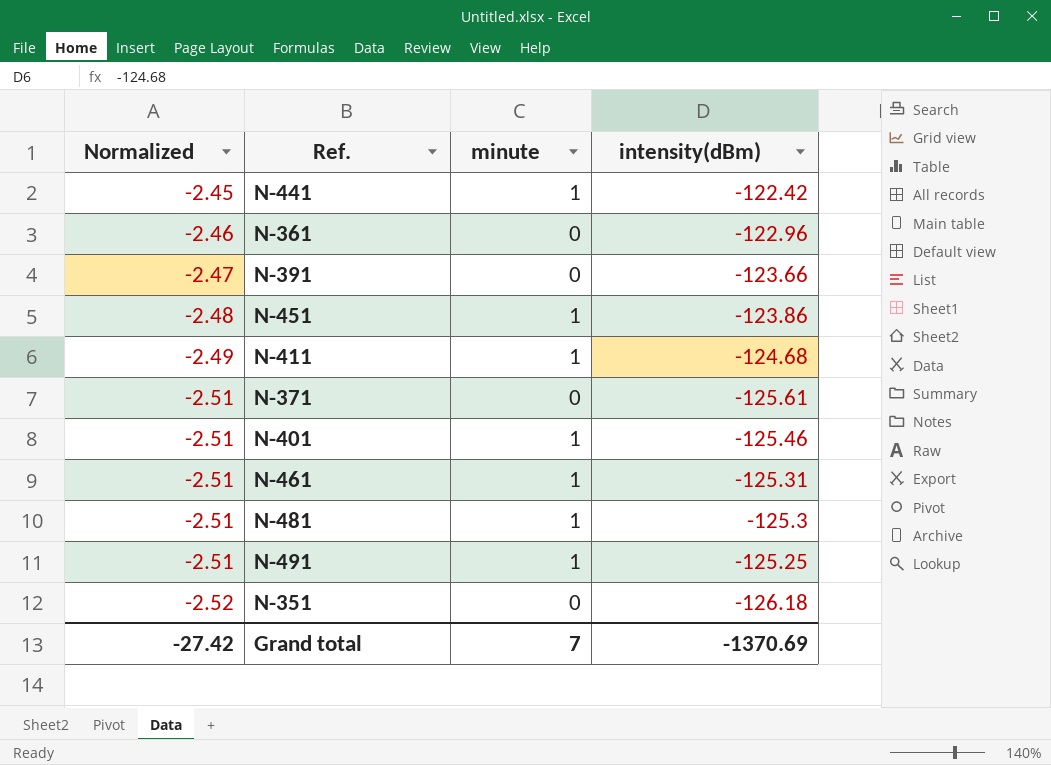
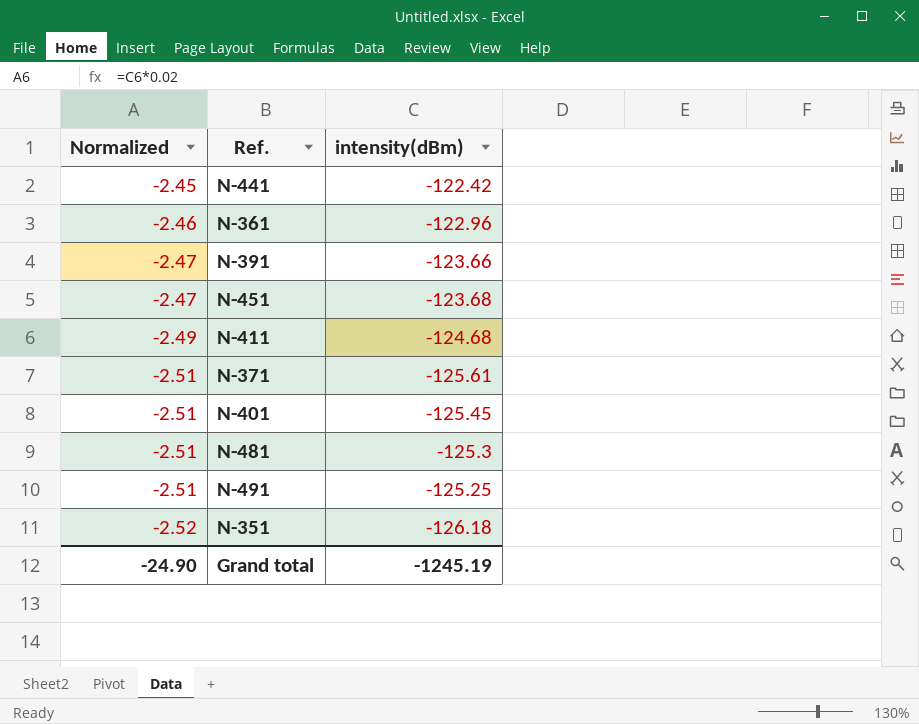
column minute | position: 3 -> none
row N-461: -2.51 | 1 | -125.31 -> none
N-451 | Normalized: -2.48 -> -2.47
N-451 | intensity(dBm): -123.86 -> -123.68
N-401 | intensity(dBm): -125.46 -> -125.45
Grand total | Normalized: -27.42 -> -24.90
Grand total | intensity(dBm): -1370.69 -> -1245.19

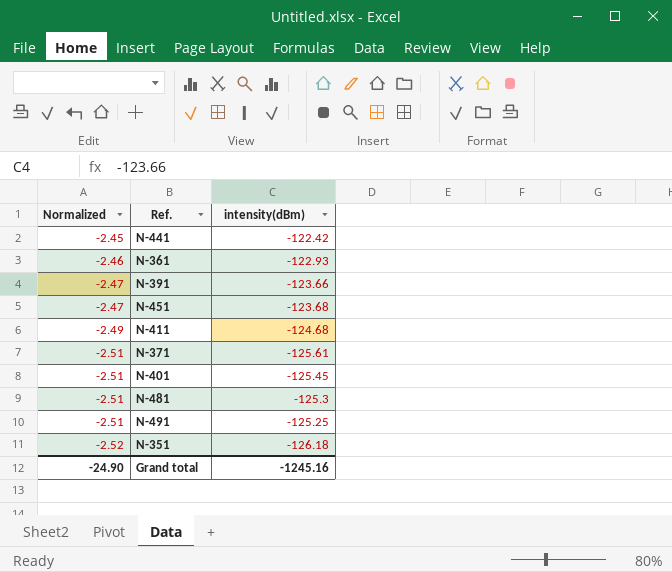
N-361 | intensity(dBm): -122.96 -> -122.93
Grand total | intensity(dBm): -1245.19 -> -1245.16

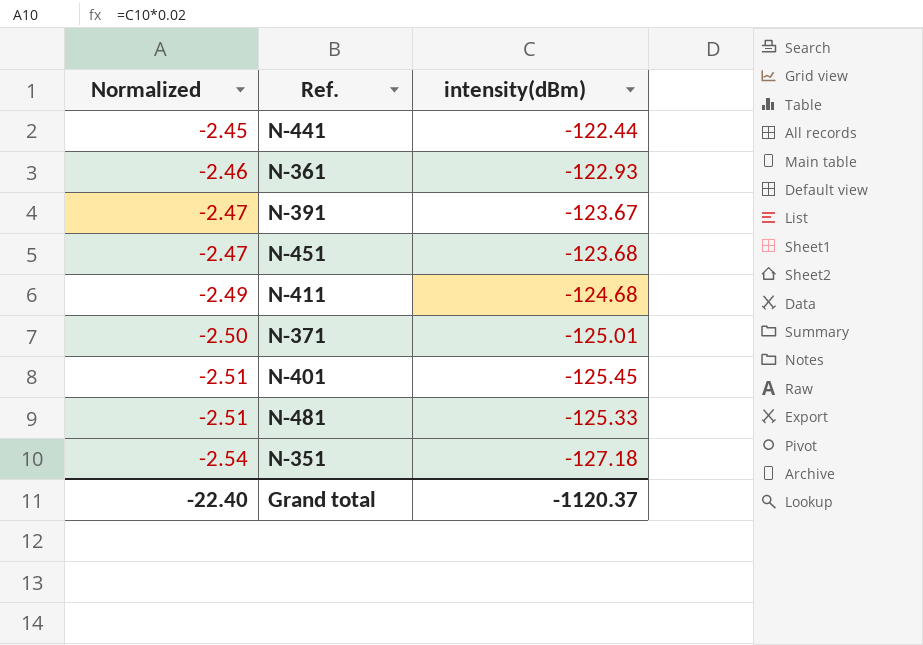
row N-491: -2.51 | -125.25 -> none
N-441 | intensity(dBm): -122.42 -> -122.44
N-391 | intensity(dBm): -123.66 -> -123.67
N-371 | Normalized: -2.51 -> -2.50
N-371 | intensity(dBm): -125.61 -> -125.01
N-481 | intensity(dBm): -125.3 -> -125.33
N-351 | Normalized: -2.52 -> -2.54
N-351 | intensity(dBm): -126.18 -> -127.18
Grand total | Normalized: -24.90 -> -22.40
Grand total | intensity(dBm): -1245.16 -> -1120.37

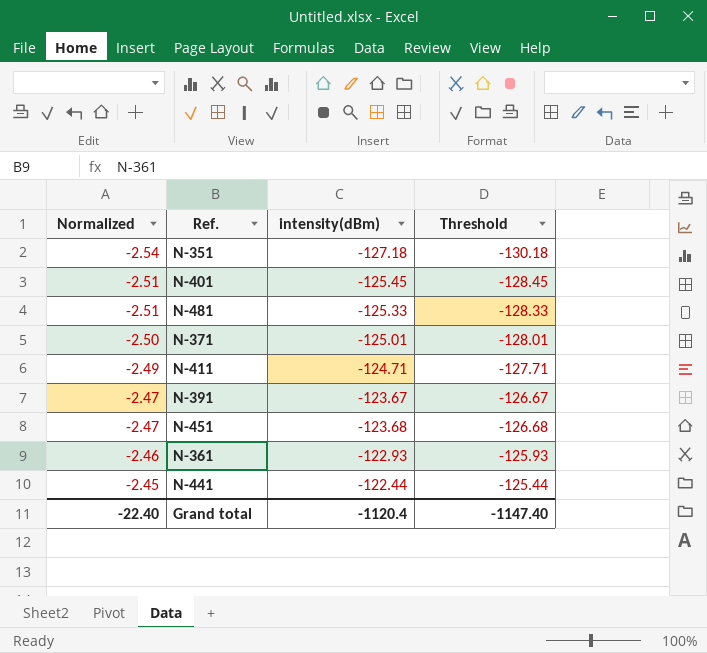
row order: Normalized descending -> Normalized ascending
column Threshold | formula: none -> [intensity(dBm)] - 3
N-411 | intensity(dBm): -124.68 -> -124.71
Grand total | intensity(dBm): -1120.37 -> -1120.4

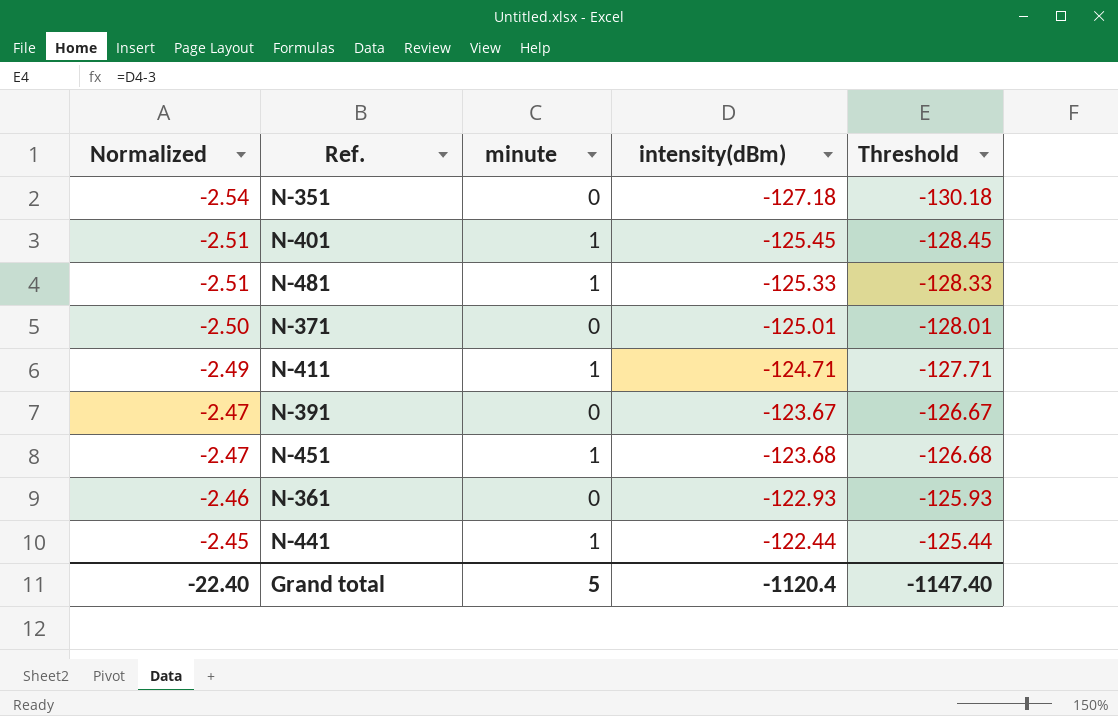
column minute | position: none -> 3

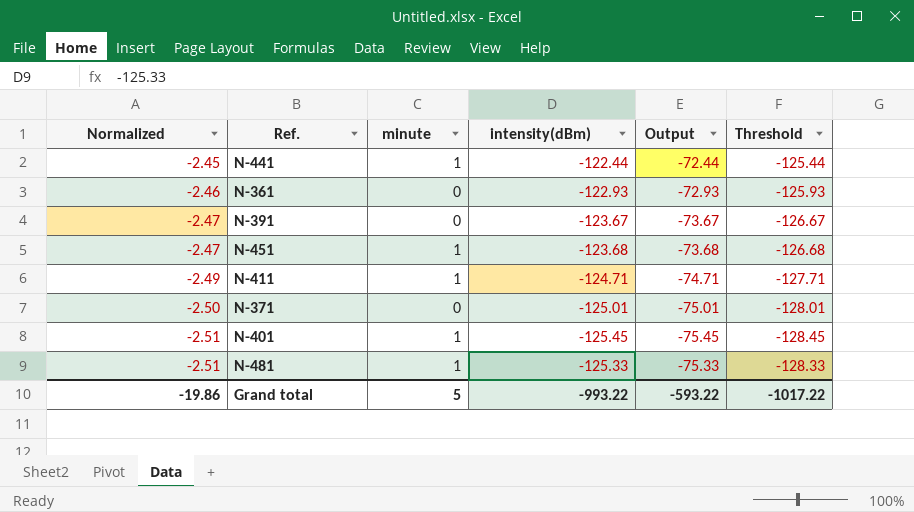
row order: Normalized ascending -> Normalized descending
column Output | formula: none -> [intensity(dBm)] + 50
row N-351: -2.54 | 0 | -127.18 | -130.18 -> none
Grand total | Normalized: -22.40 -> -19.86
Grand total | intensity(dBm): -1120.4 -> -993.22
Grand total | Threshold: -1147.40 -> -1017.22

